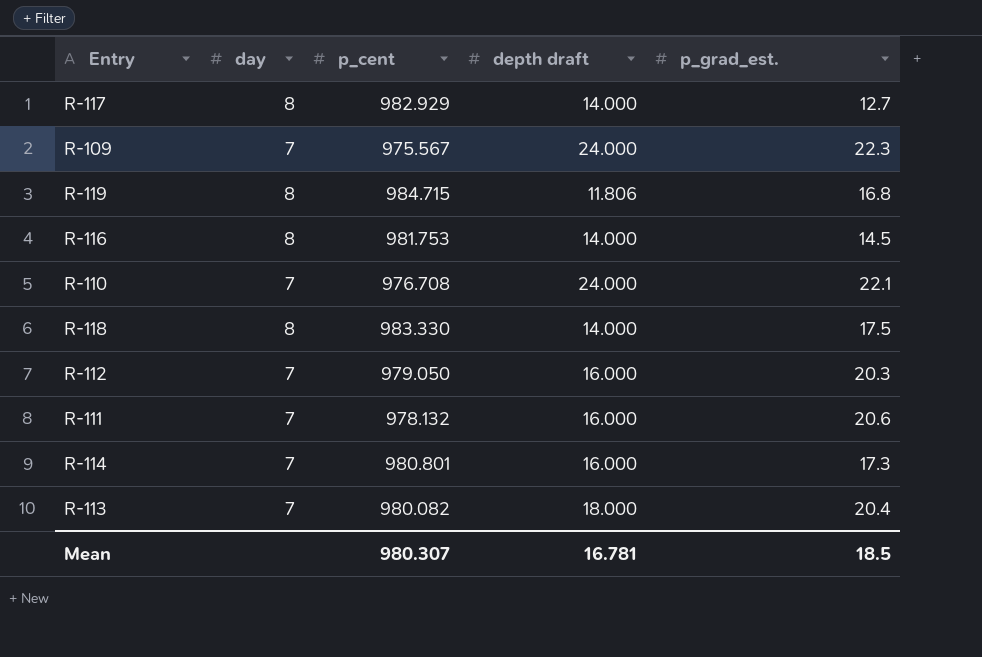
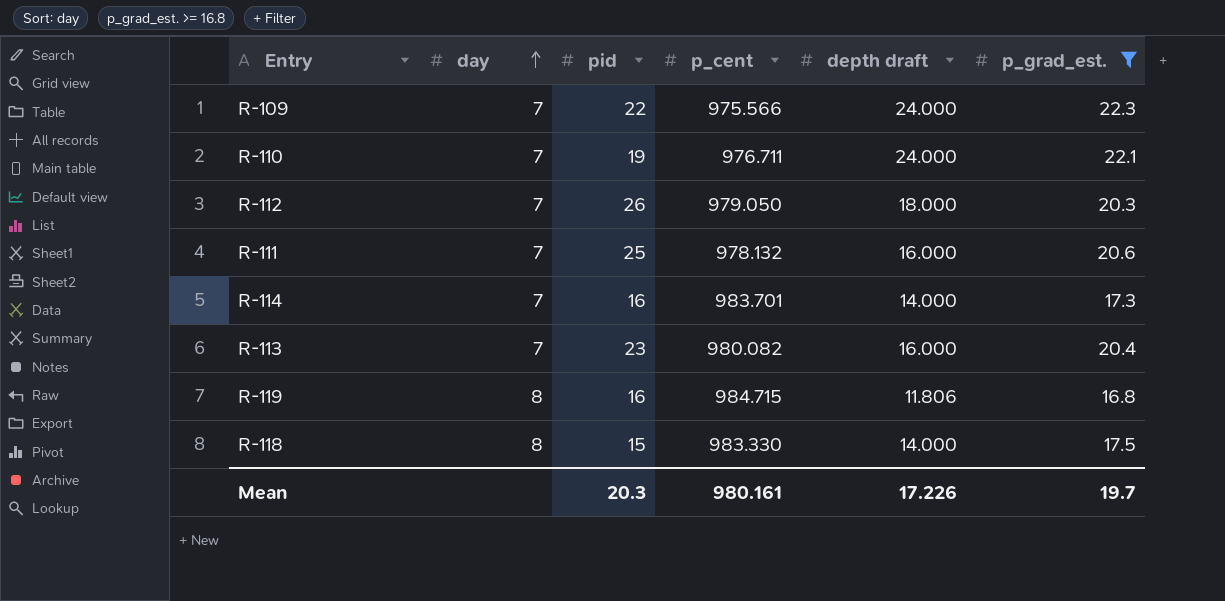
filter: none -> p_grad_est. >= 16.8
row order: none -> day ascending
column pid | position: none -> 3
R-109 | p_cent: 975.567 -> 975.566
R-110 | p_cent: 976.708 -> 976.711
R-112 | depth draft: 16.000 -> 18.000
R-114 | p_cent: 980.801 -> 983.701
R-114 | depth draft: 16.000 -> 14.000
R-113 | depth draft: 18.000 -> 16.000
Mean | p_cent: 980.307 -> 980.161
Mean | depth draft: 16.781 -> 17.226
Mean | p_grad_est.: 18.5 -> 19.7

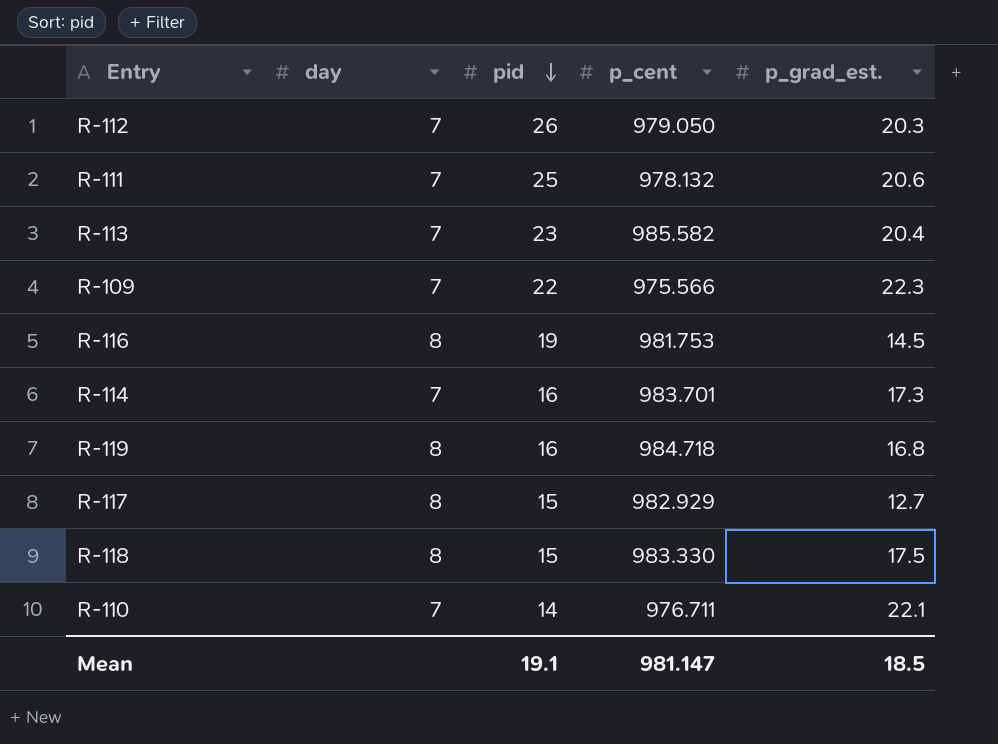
filter: p_grad_est. >= 16.8 -> none
row order: day ascending -> pid descending
column depth draft | position: 5 -> none
R-113 | p_cent: 980.082 -> 985.582
R-119 | p_cent: 984.715 -> 984.718
R-110 | pid: 19 -> 14
Mean | pid: 20.3 -> 19.1
Mean | p_cent: 980.161 -> 981.147
Mean | p_grad_est.: 19.7 -> 18.5

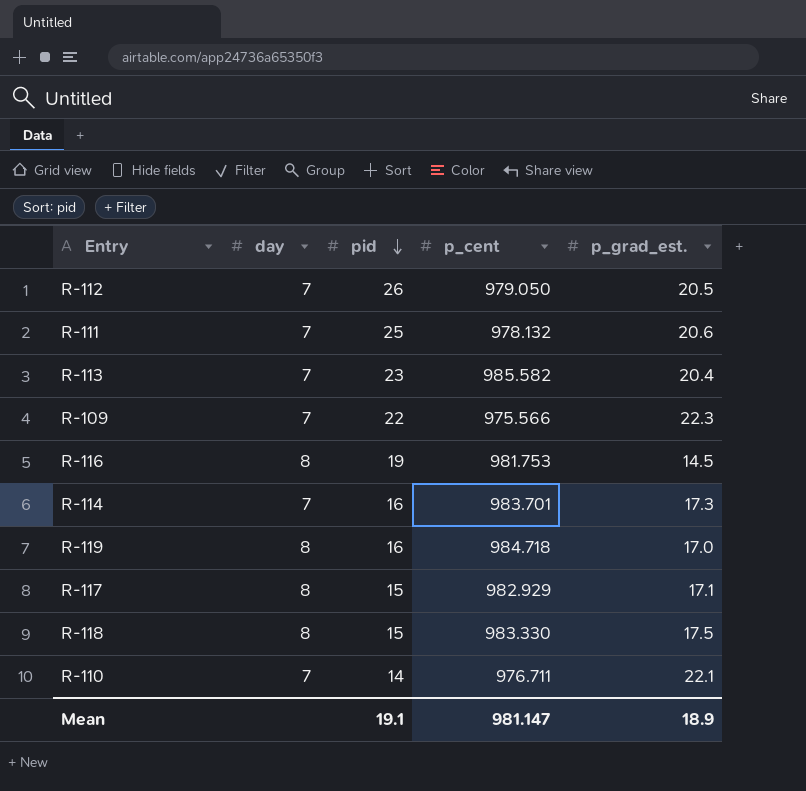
R-112 | p_grad_est.: 20.3 -> 20.5
R-119 | p_grad_est.: 16.8 -> 17.0
R-117 | p_grad_est.: 12.7 -> 17.1
Mean | p_grad_est.: 18.5 -> 18.9

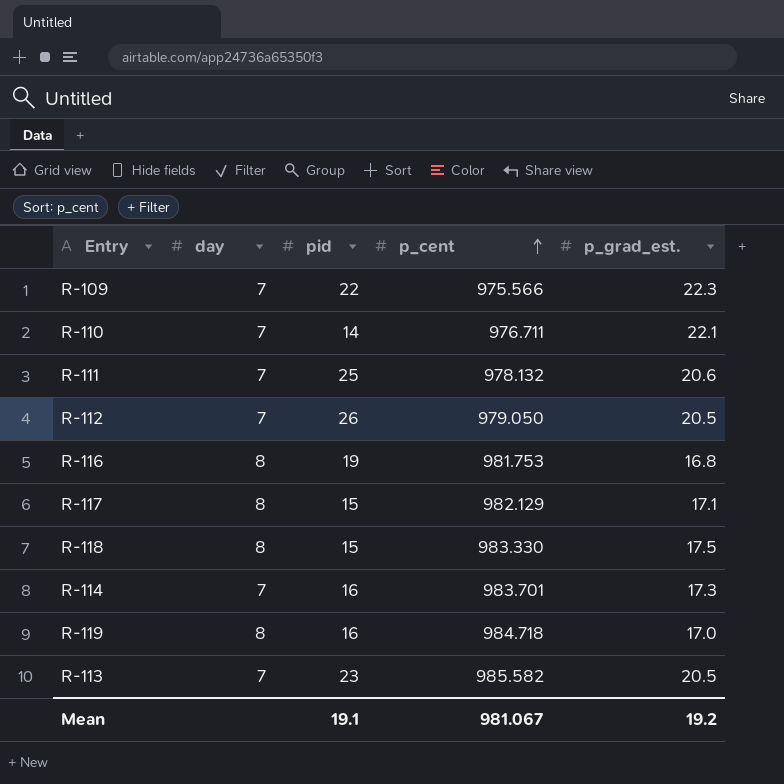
row order: pid descending -> p_cent ascending
R-116 | p_grad_est.: 14.5 -> 16.8
R-117 | p_cent: 982.929 -> 982.129
R-113 | p_grad_est.: 20.4 -> 20.5
Mean | p_cent: 981.147 -> 981.067
Mean | p_grad_est.: 18.9 -> 19.2

